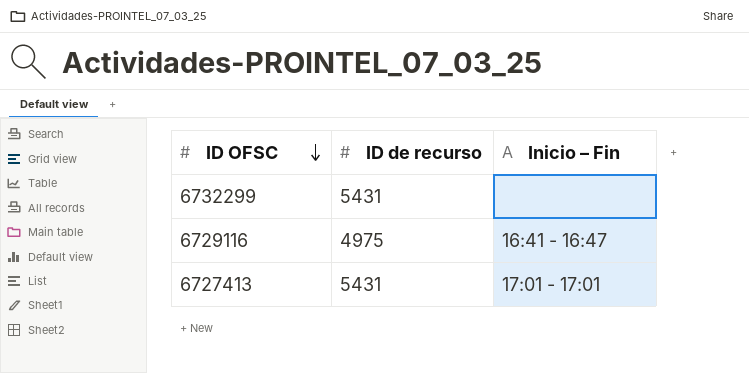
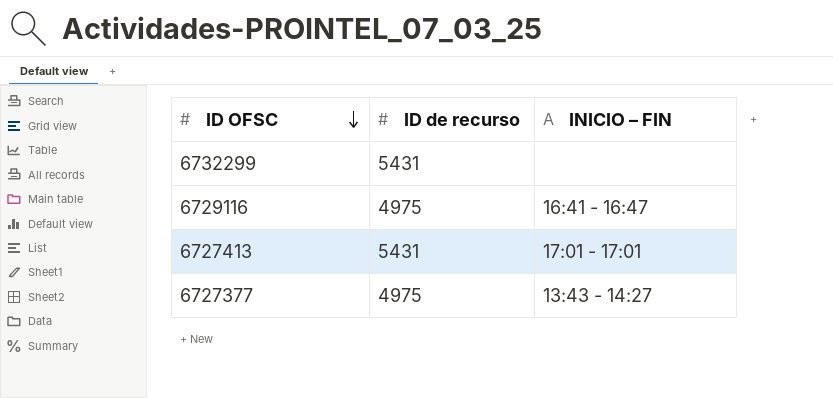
column name: Inicio – Fin -> INICIO – FIN
row 6727377: none -> 4975 | 13:43 - 14:27

